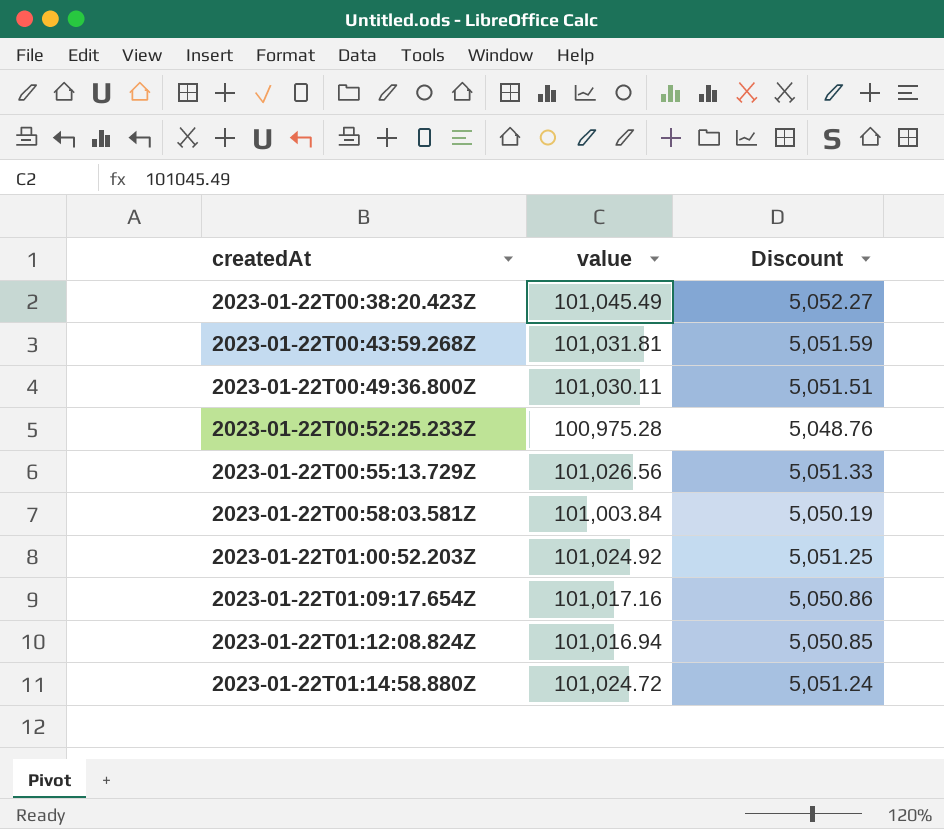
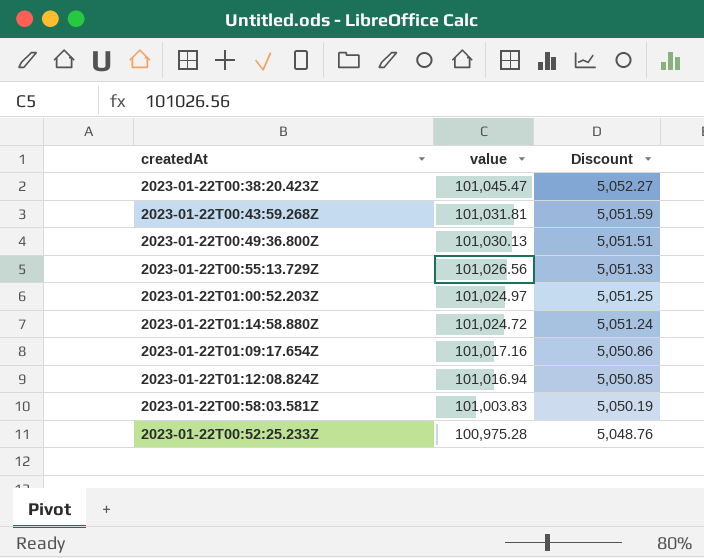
row order: createdAt ascending -> value descending
2023-01-22T00:38:20.423Z | value: 101,045.49 -> 101,045.47
2023-01-22T00:49:36.800Z | value: 101,030.11 -> 101,030.13
2023-01-22T01:00:52.203Z | value: 101,024.92 -> 101,024.97
2023-01-22T00:58:03.581Z | value: 101,003.84 -> 101,003.83

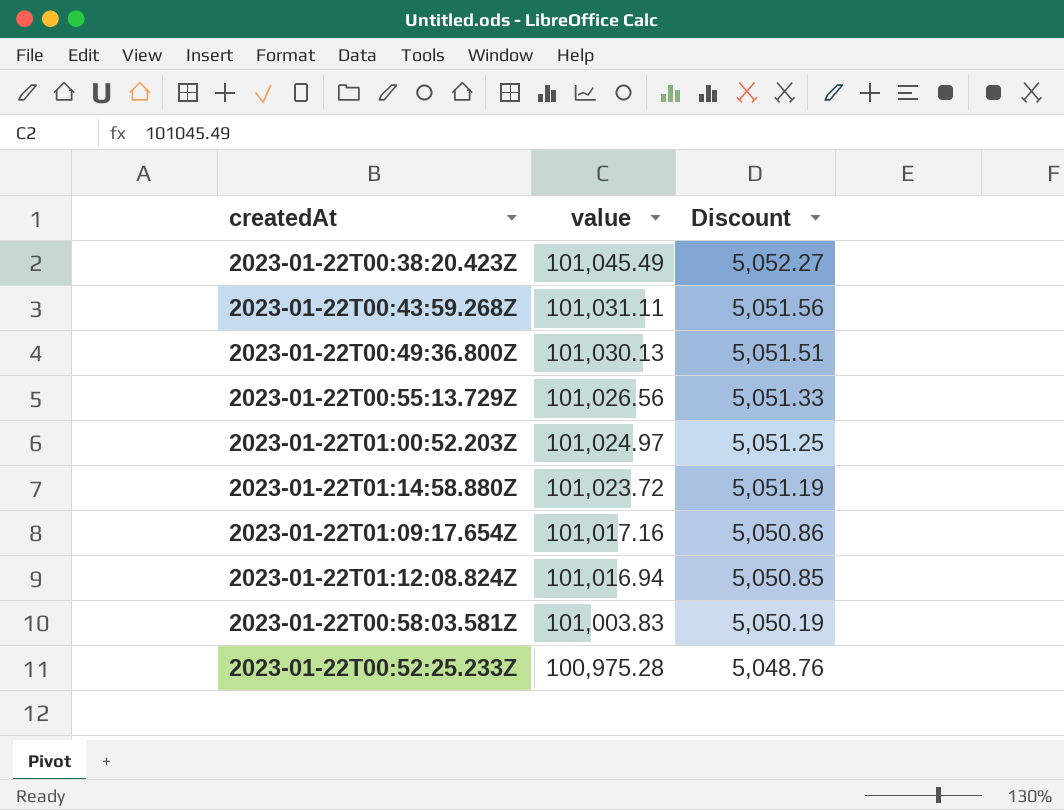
2023-01-22T00:38:20.423Z | value: 101,045.47 -> 101,045.49
2023-01-22T00:43:59.268Z | value: 101,031.81 -> 101,031.11
2023-01-22T00:43:59.268Z | Discount: 5,051.59 -> 5,051.56
2023-01-22T01:14:58.880Z | value: 101,024.72 -> 101,023.72
2023-01-22T01:14:58.880Z | Discount: 5,051.24 -> 5,051.19

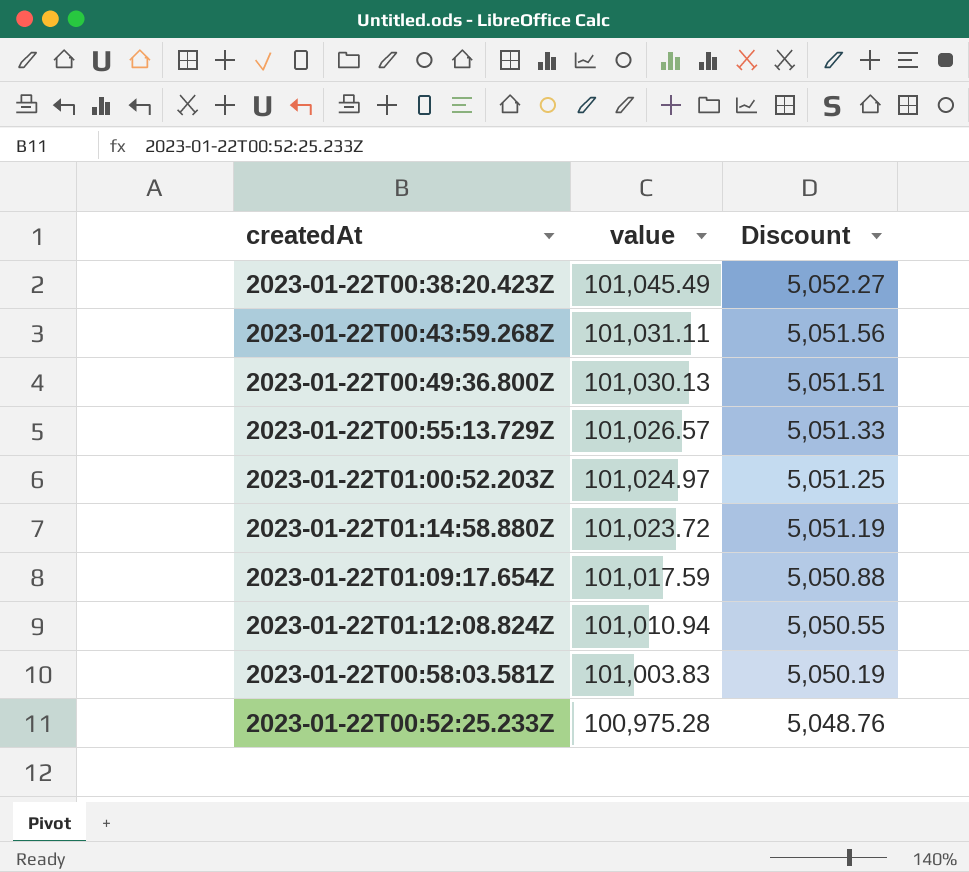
2023-01-22T00:55:13.729Z | value: 101,026.56 -> 101,026.57
2023-01-22T01:09:17.654Z | value: 101,017.16 -> 101,017.59
2023-01-22T01:09:17.654Z | Discount: 5,050.86 -> 5,050.88
2023-01-22T01:12:08.824Z | value: 101,016.94 -> 101,010.94
2023-01-22T01:12:08.824Z | Discount: 5,050.85 -> 5,050.55

